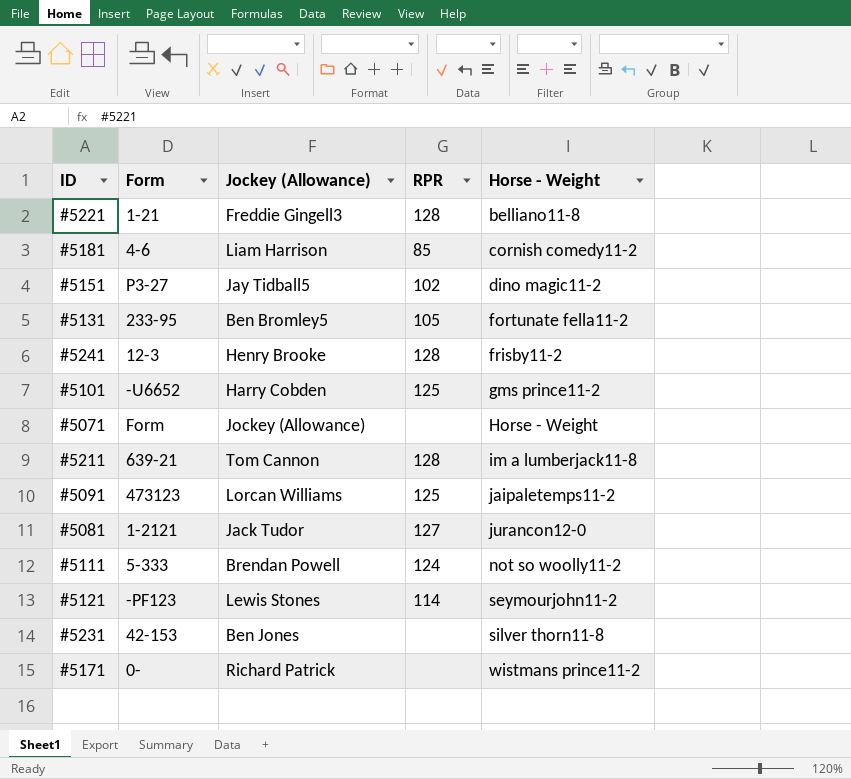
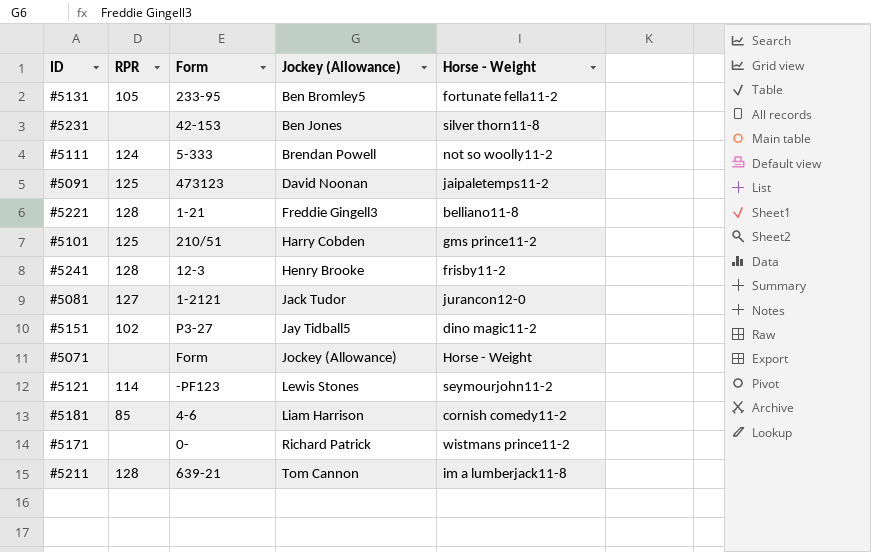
row order: Horse - Weight ascending -> Jockey (Allowance) ascending
column RPR | position: 4 -> 2
#5091 | Jockey (Allowance): Lorcan Williams -> David Noonan
#5101 | Form: -U6652 -> 210/51

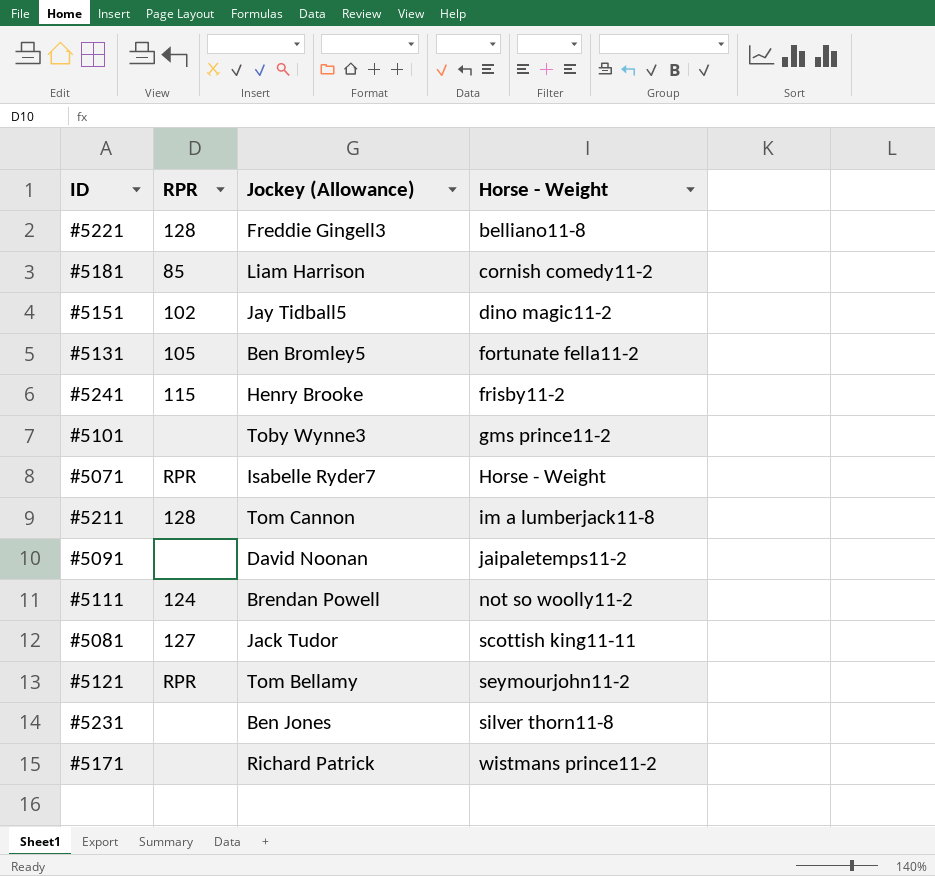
row order: Jockey (Allowance) ascending -> Horse - Weight ascending
column Form | position: 3 -> none
#5241 | RPR: 128 -> 115
#5101 | RPR: 125 -> none
#5101 | Jockey (Allowance): Harry Cobden -> Toby Wynne3
#5071 | RPR: none -> RPR
#5071 | Jockey (Allowance): Jockey (Allowance) -> Isabelle Ryder7
#5091 | RPR: 125 -> none
#5081 | Horse - Weight: jurancon12-0 -> scottish king11-11
#5121 | RPR: 114 -> RPR
#5121 | Jockey (Allowance): Lewis Stones -> Tom Bellamy

